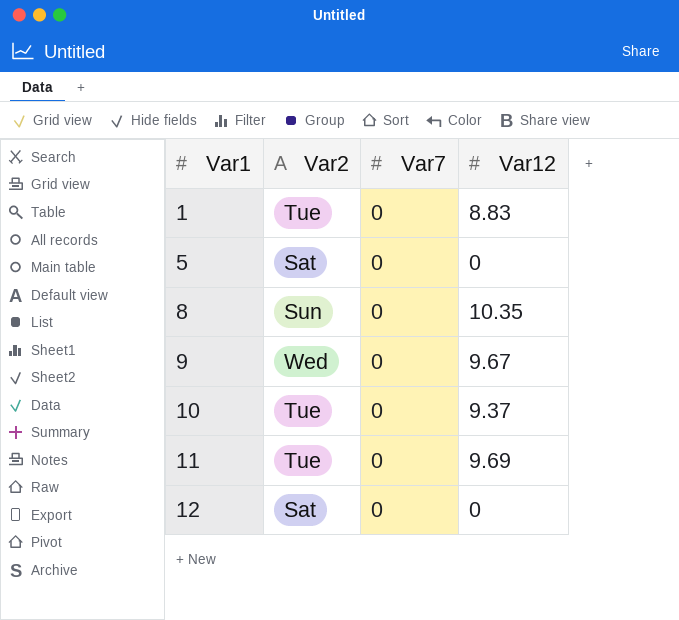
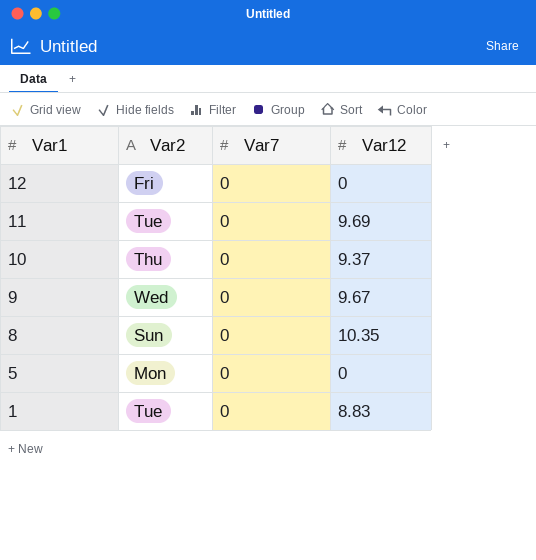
row order: Var1 ascending -> Var1 descending
12 | Var2: Sat -> Fri
10 | Var2: Tue -> Thu
5 | Var2: Sat -> Mon

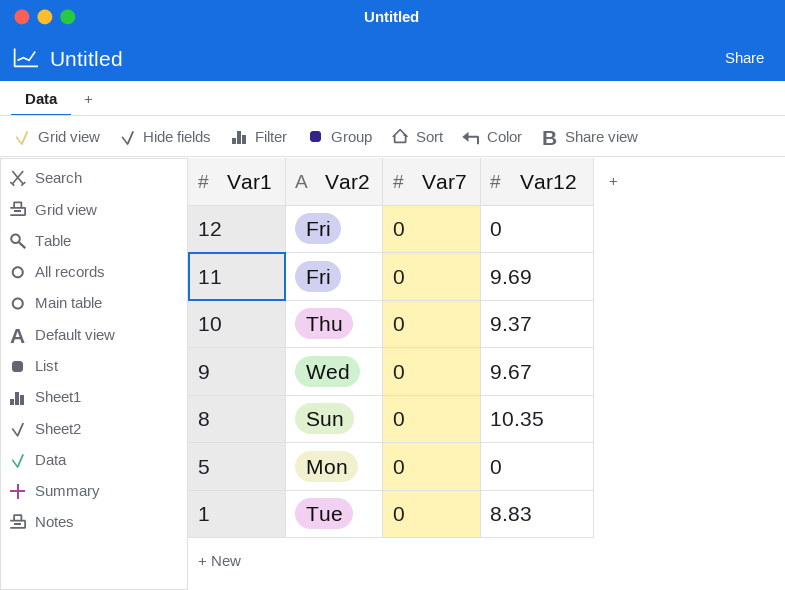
11 | Var2: Tue -> Fri

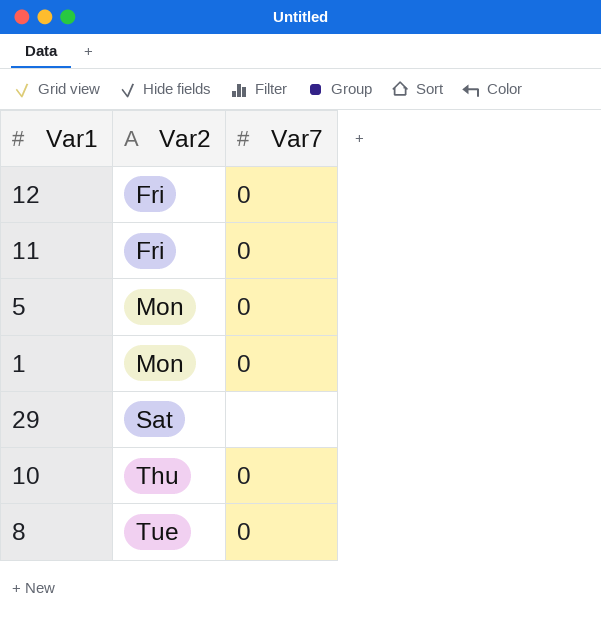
row order: Var1 descending -> Var2 ascending
column Var12 | position: 4 -> none
row 9: Wed | 0 | 9.67 -> none
1 | Var2: Tue -> Mon
row 29: none -> Sat | none
8 | Var2: Sun -> Tue

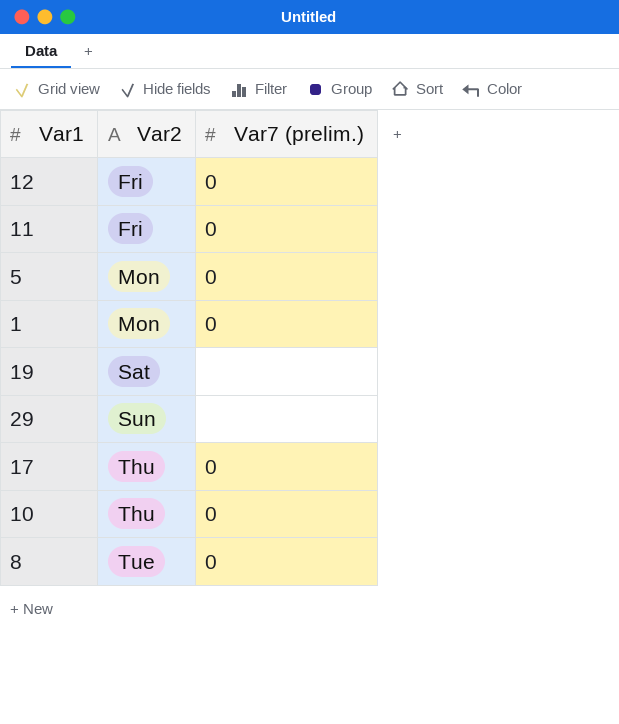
column name: Var7 -> Var7 (prelim.)
row 19: none -> Sat | none
29 | Var2: Sat -> Sun
row 17: none -> Thu | 0

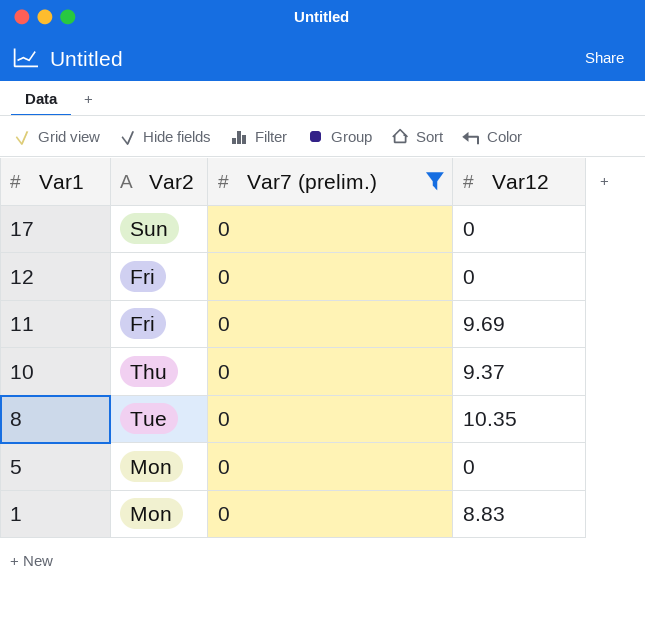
filter: none -> Var7 (prelim.) = 0
row order: Var2 ascending -> Var1 descending
column Var12 | position: none -> 4
17 | Var2: Thu -> Sun

